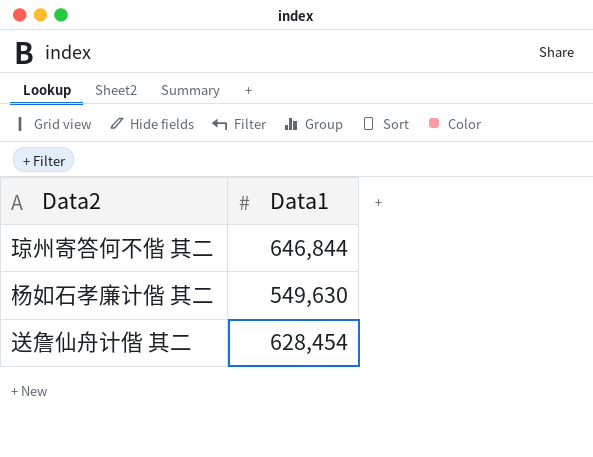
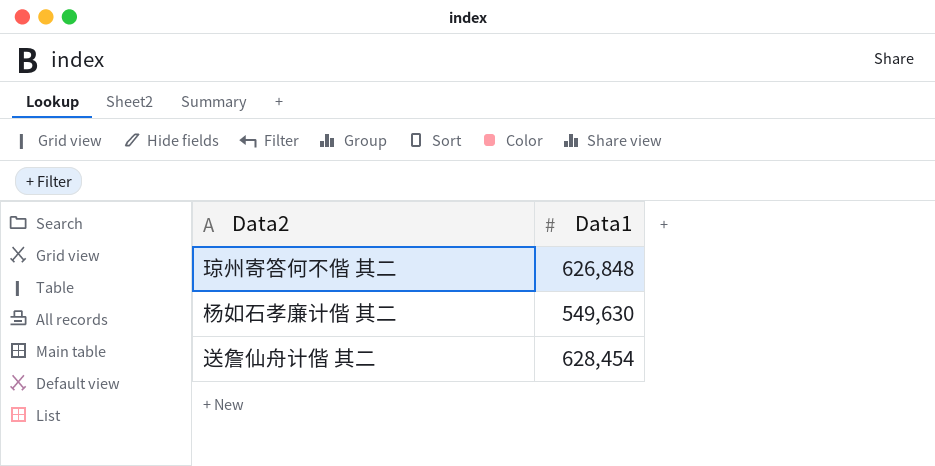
琼州寄答何不偕 其二 | Data1: 646,844 -> 626,848

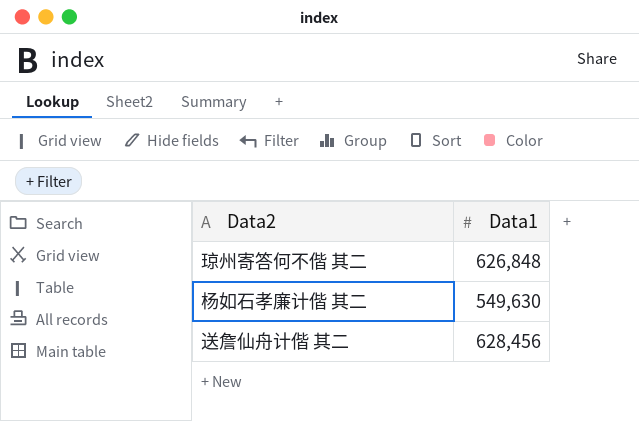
送詹仙舟计偕 其二 | Data1: 628,454 -> 628,456

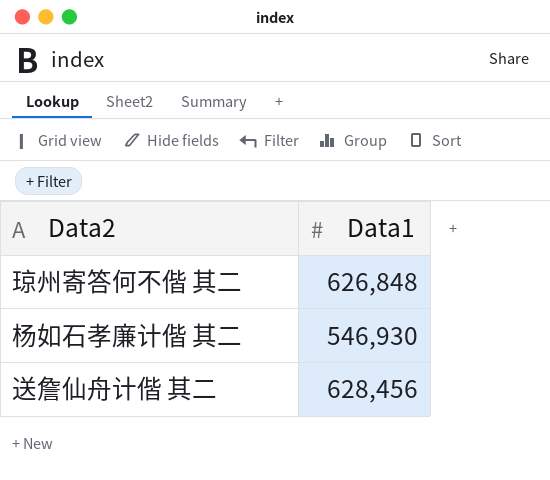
杨如石孝廉计偕 其二 | Data1: 549,630 -> 546,930

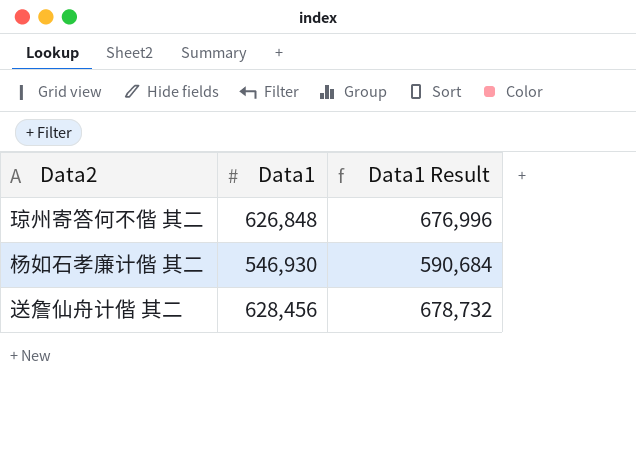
column Data1 Result | formula: none -> [Data1] * 1.08

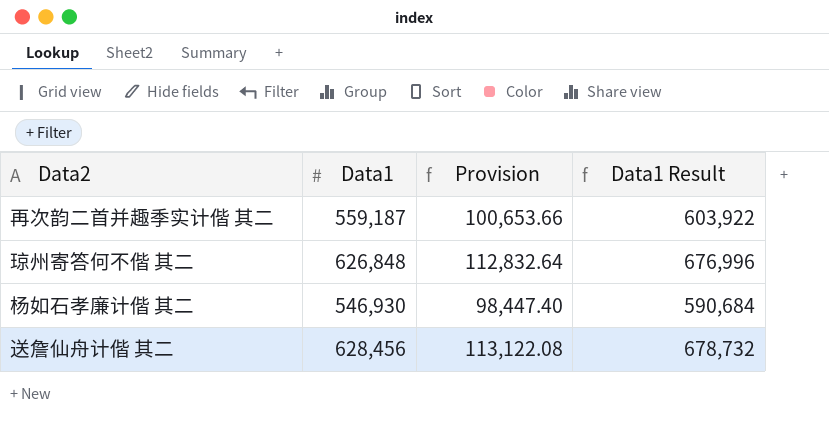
column Provision | formula: none -> [Data1] * 0.18
row 再次韵二首并趣季实计偕 其二: none -> 559,187 | 100,653.66 | 603,922

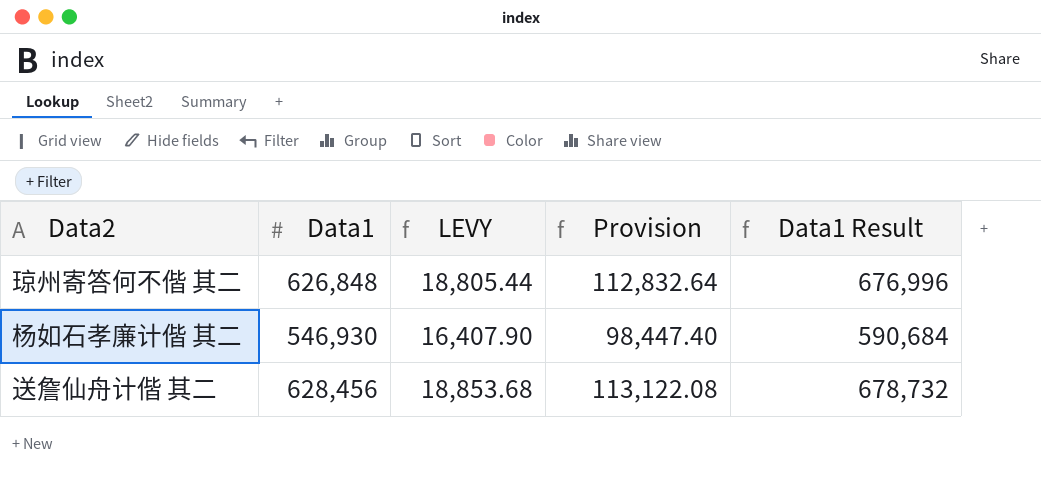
column LEVY | formula: none -> [Data1] * 0.03
row 再次韵二首并趣季实计偕 其二: 559,187 | 100,653.66 | 603,922 -> none

